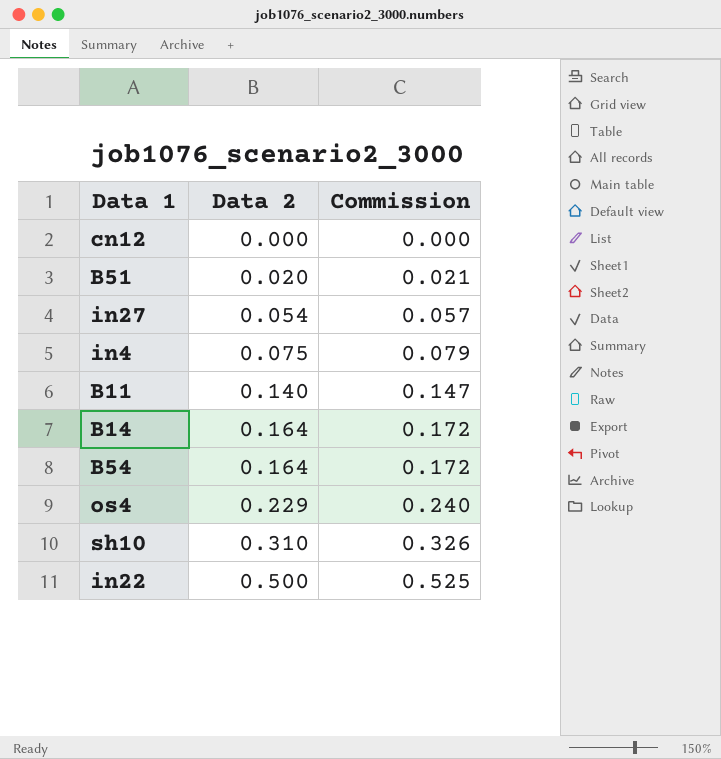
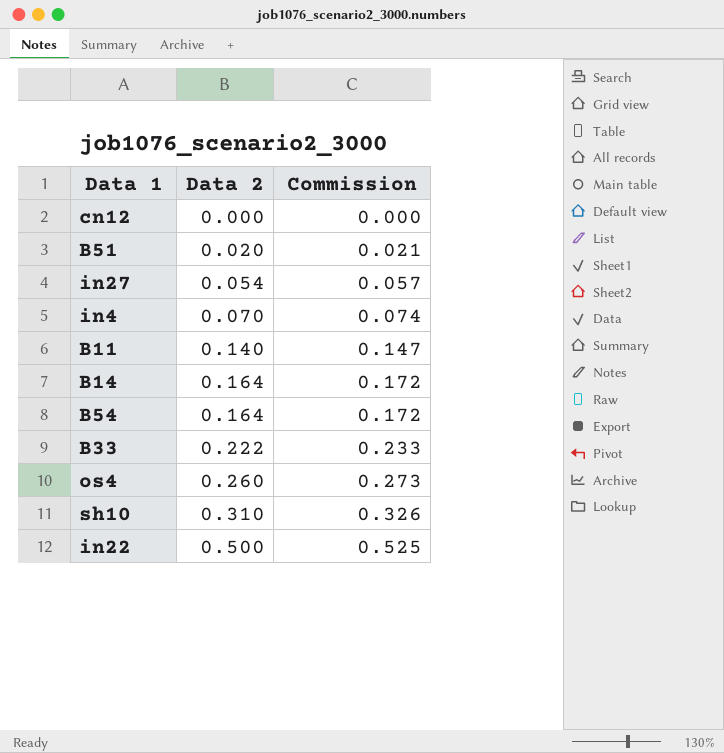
in4 | Data 2: 0.075 -> 0.070
in4 | Commission: 0.079 -> 0.074
row B33: none -> 0.222 | 0.233
os4 | Data 2: 0.229 -> 0.260
os4 | Commission: 0.240 -> 0.273

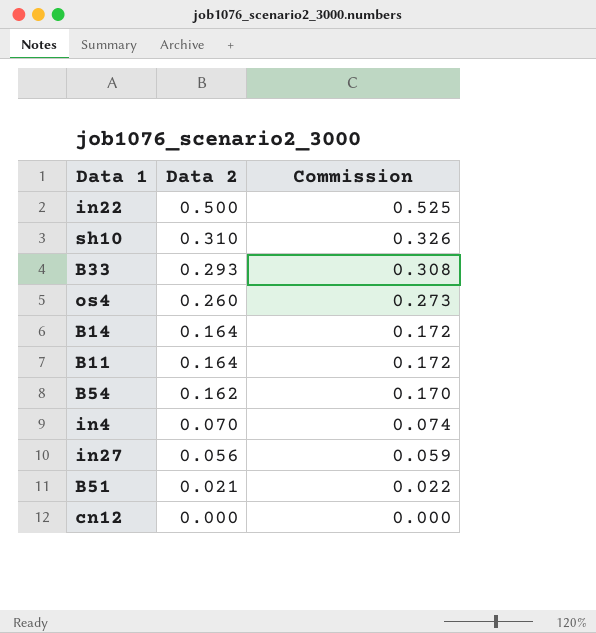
row order: Data 2 ascending -> Data 2 descending
B33 | Data 2: 0.222 -> 0.293
B33 | Commission: 0.233 -> 0.308
B11 | Data 2: 0.140 -> 0.164
B11 | Commission: 0.147 -> 0.172
B54 | Data 2: 0.164 -> 0.162
B54 | Commission: 0.172 -> 0.170
in27 | Data 2: 0.054 -> 0.056
in27 | Commission: 0.057 -> 0.059
B51 | Data 2: 0.020 -> 0.021
B51 | Commission: 0.021 -> 0.022

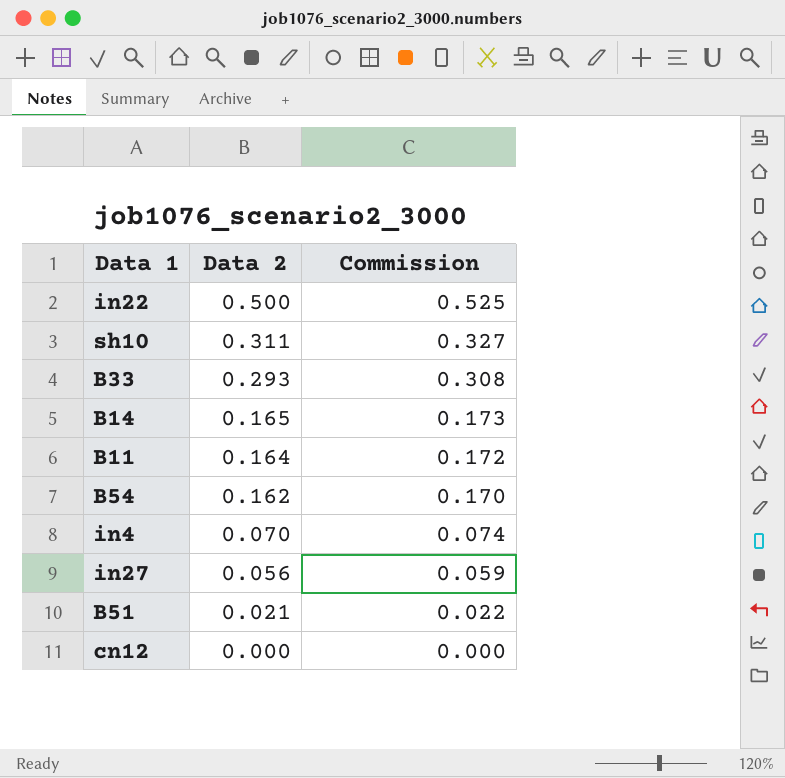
row os4: 0.260 | 0.273 -> none
sh10 | Data 2: 0.310 -> 0.311
sh10 | Commission: 0.326 -> 0.327
B14 | Data 2: 0.164 -> 0.165
B14 | Commission: 0.172 -> 0.173

